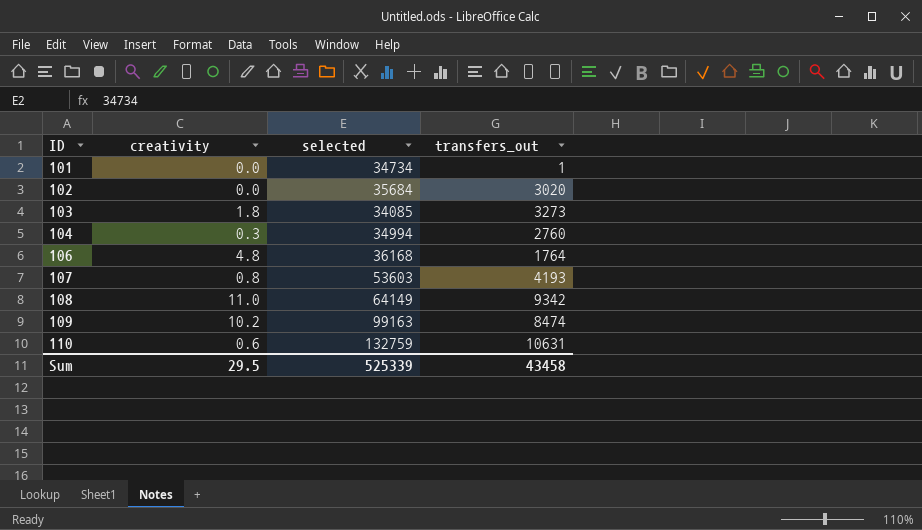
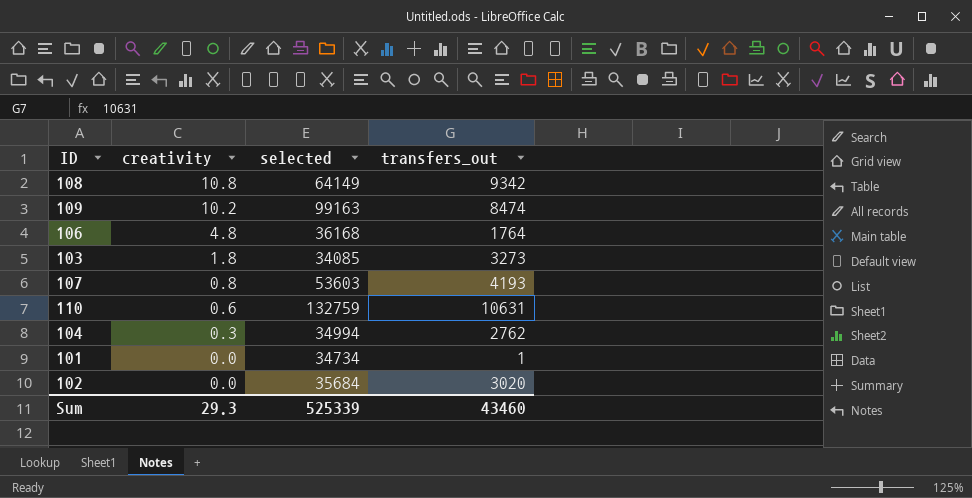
row order: ID ascending -> creativity descending
108 | creativity: 11.0 -> 10.8
104 | transfers_out: 2760 -> 2762
Sum | creativity: 29.5 -> 29.3
Sum | transfers_out: 43458 -> 43460

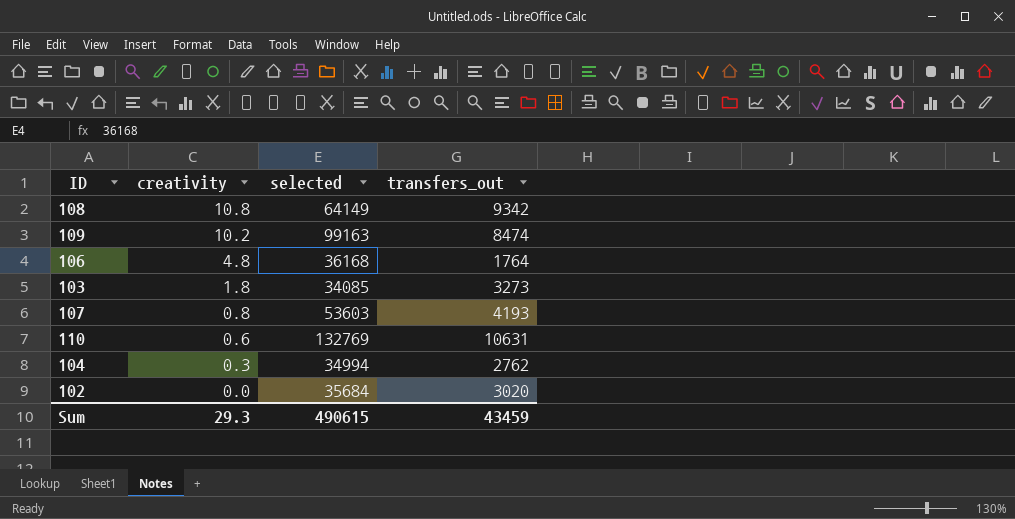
row 101: 0.0 | 34734 | 1 -> none
110 | selected: 132759 -> 132769
Sum | selected: 525339 -> 490615
Sum | transfers_out: 43460 -> 43459

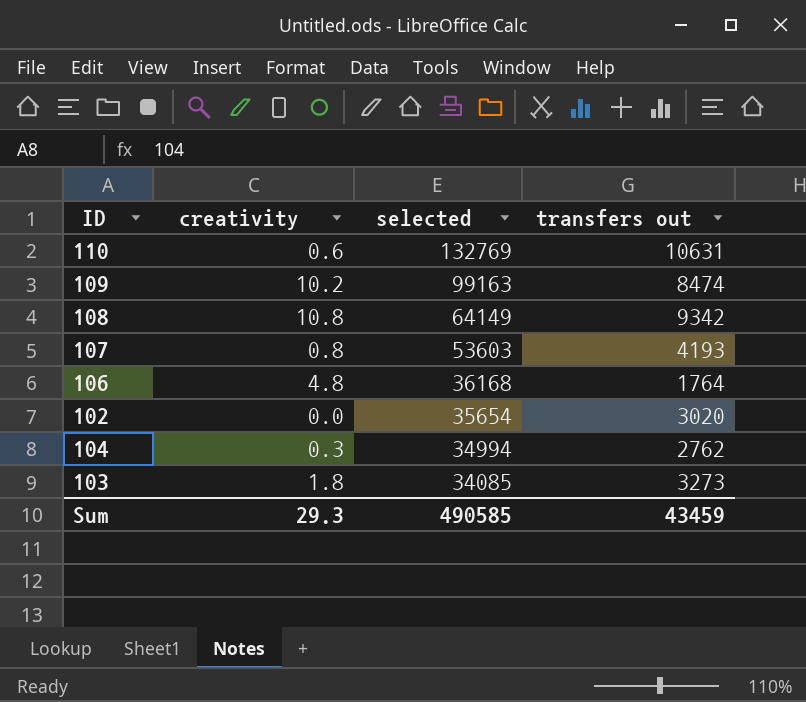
row order: creativity descending -> selected descending
column name: transfers_out -> transfers out
102 | selected: 35684 -> 35654
Sum | selected: 490615 -> 490585

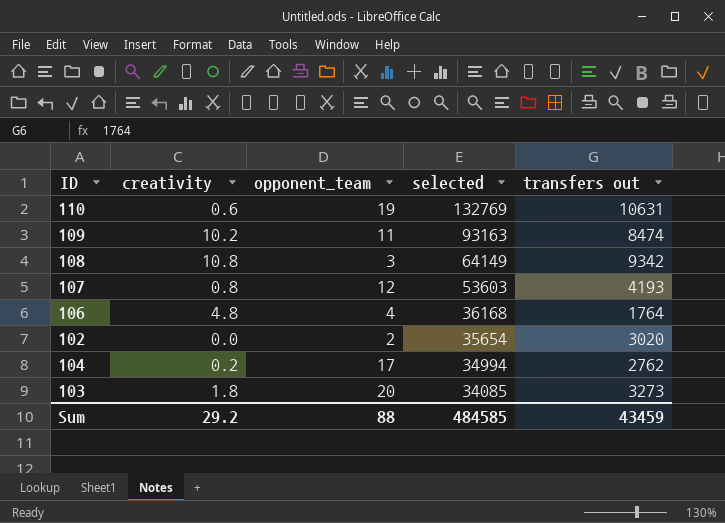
column opponent_team | position: none -> 3
109 | selected: 99163 -> 93163
104 | creativity: 0.3 -> 0.2
Sum | creativity: 29.3 -> 29.2
Sum | selected: 490585 -> 484585

